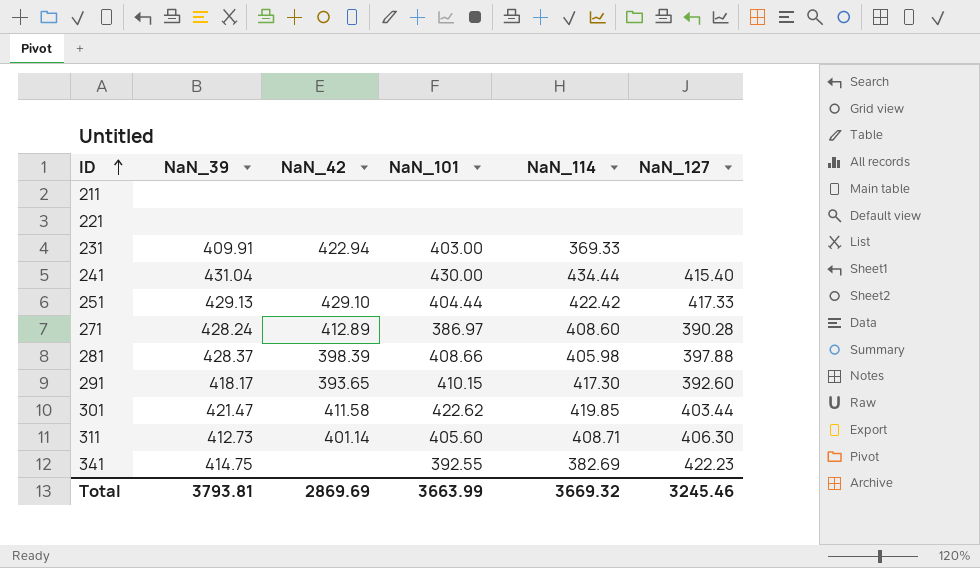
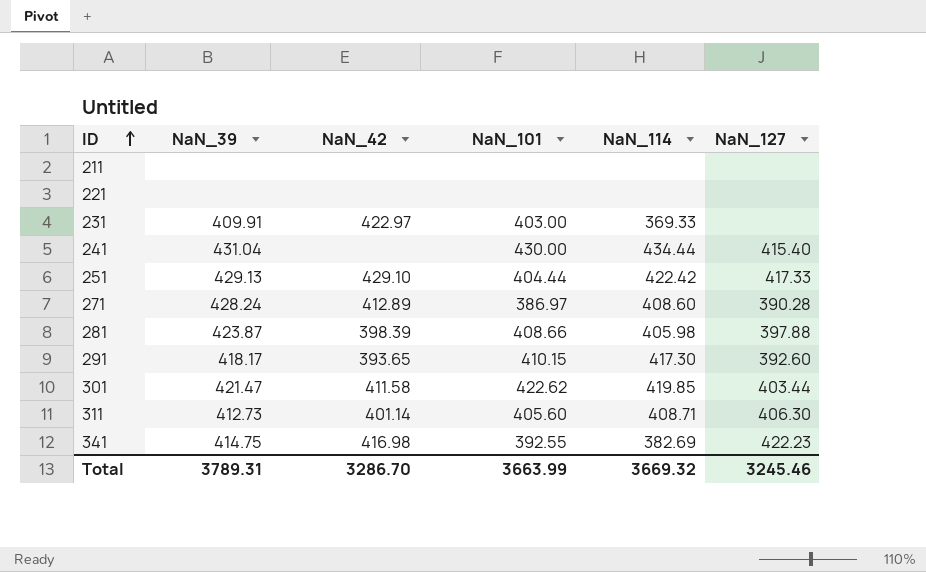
231 | NaN_42: 422.94 -> 422.97
281 | NaN_39: 428.37 -> 423.87
341 | NaN_42: none -> 416.98
Total | NaN_39: 3793.81 -> 3789.31
Total | NaN_42: 2869.69 -> 3286.70

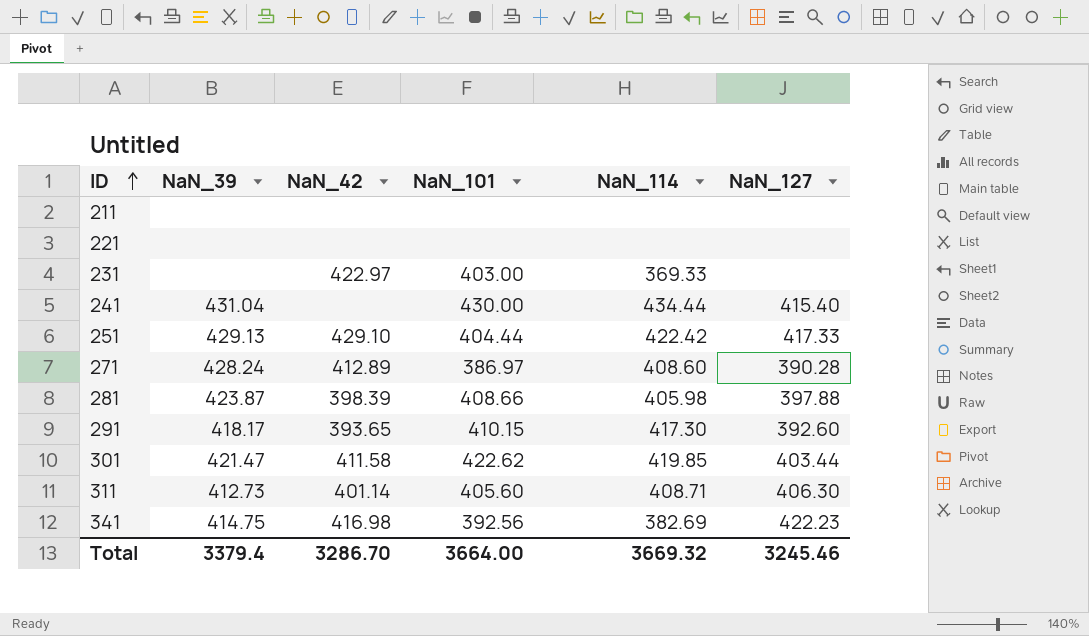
231 | NaN_39: 409.91 -> none
341 | NaN_101: 392.55 -> 392.56
Total | NaN_39: 3789.31 -> 3379.4
Total | NaN_101: 3663.99 -> 3664.00

